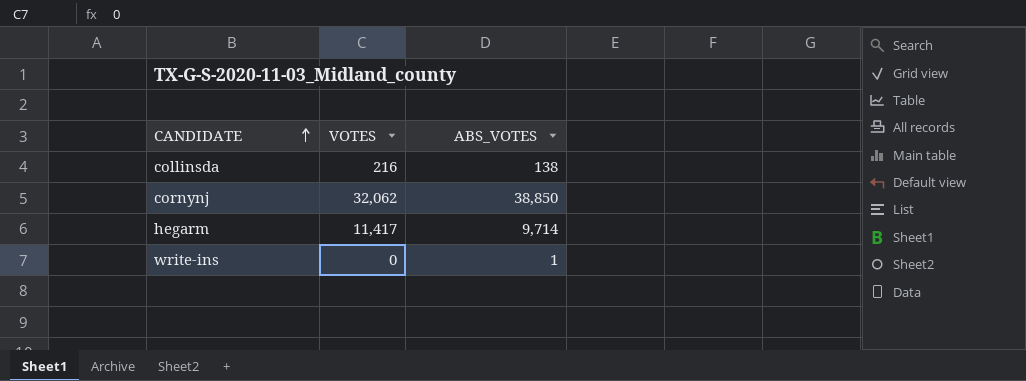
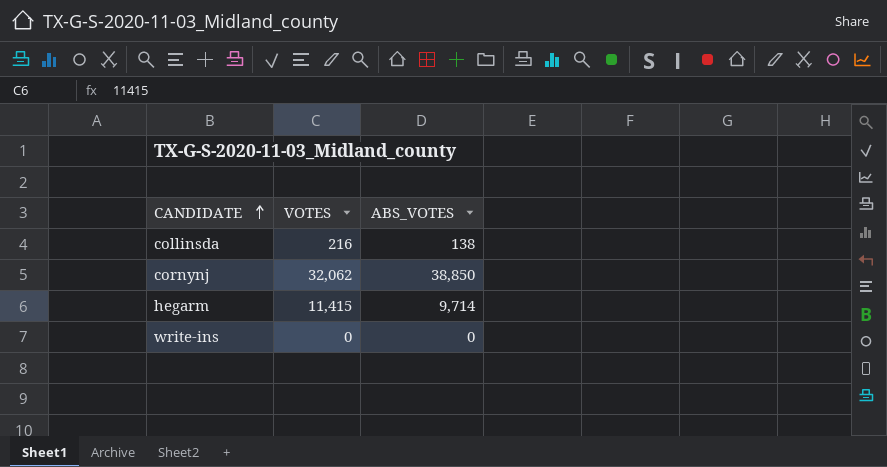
hegarm | VOTES: 11,417 -> 11,415
write-ins | ABS_VOTES: 1 -> 0

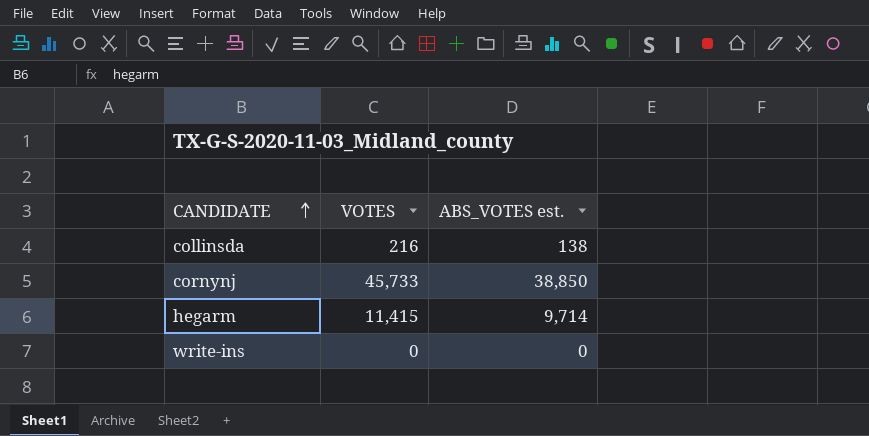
column name: ABS_VOTES -> ABS_VOTES est.
cornynj | VOTES: 32,062 -> 45,733

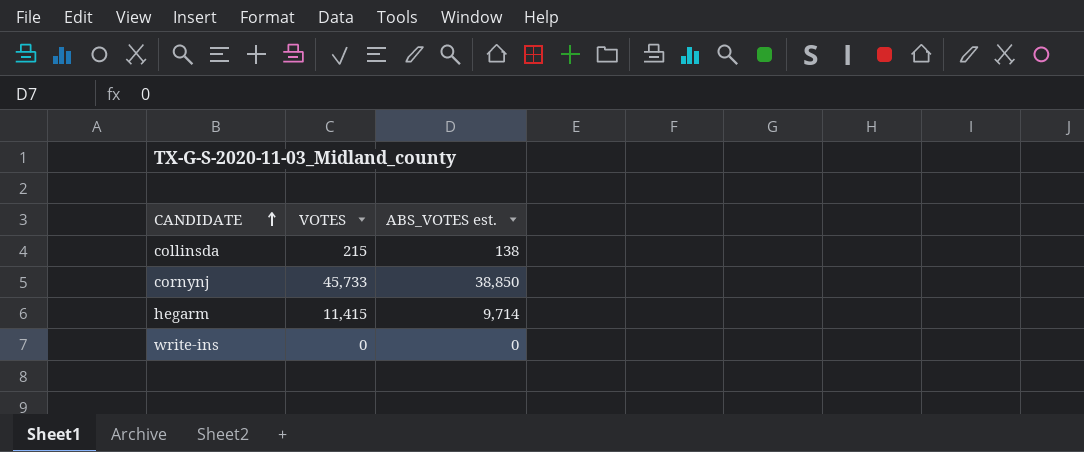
collinsda | VOTES: 216 -> 215

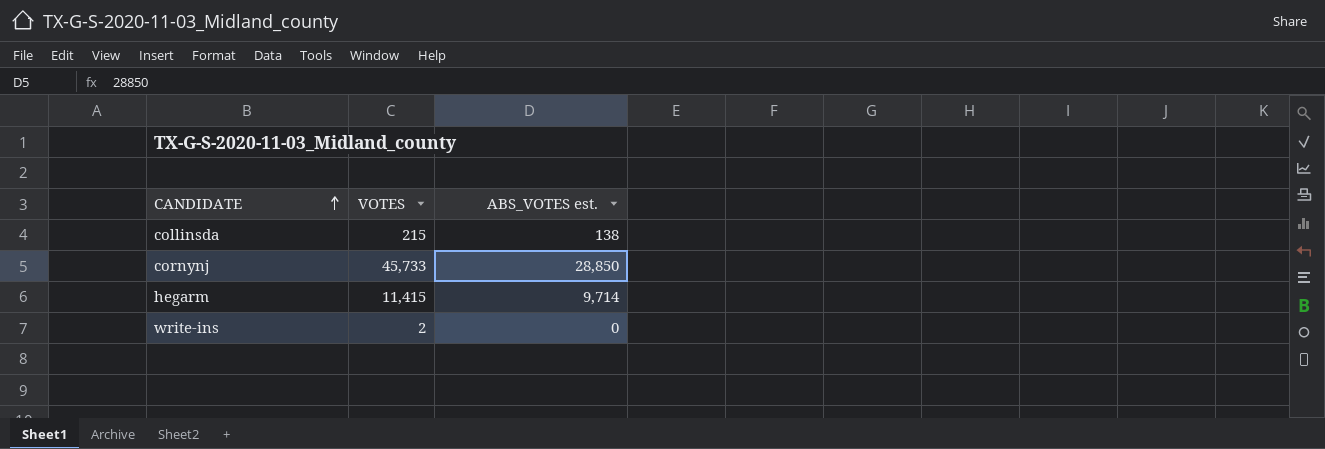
cornynj | ABS_VOTES est.: 38,850 -> 28,850
write-ins | VOTES: 0 -> 2

